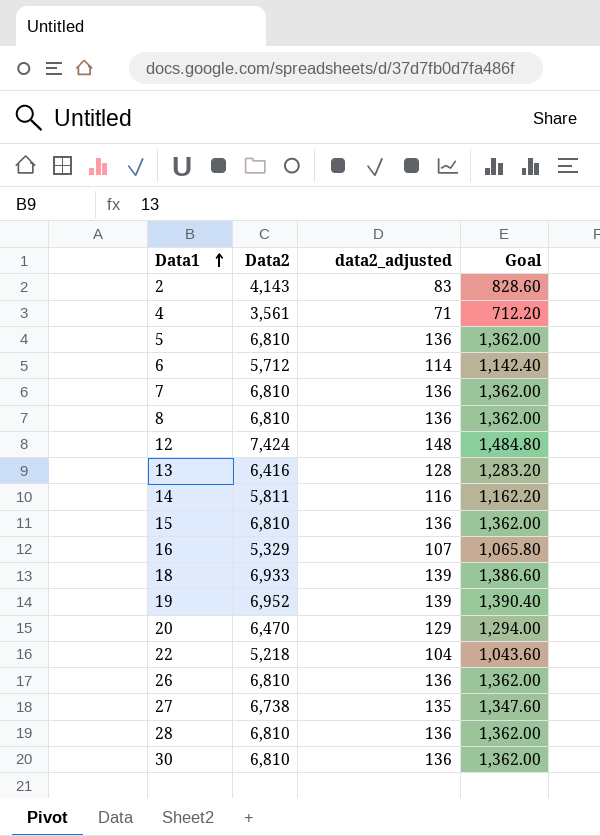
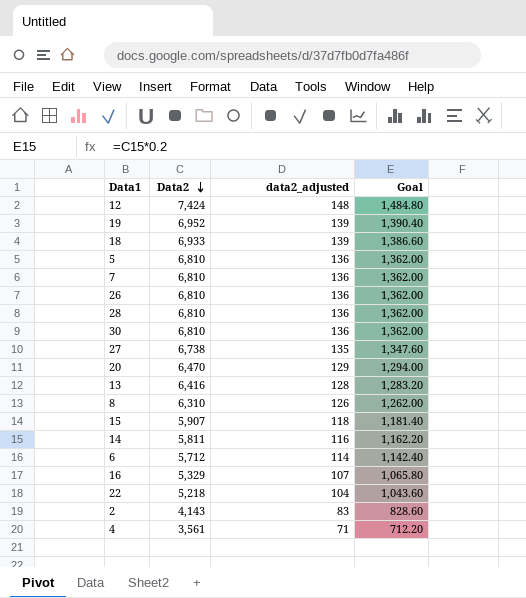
row order: Data1 ascending -> Data2 descending
8 | Data2: 6,810 -> 6,310
8 | data2_adjusted: 136 -> 126
8 | Goal: 1,362.00 -> 1,262.00
15 | Data2: 6,810 -> 5,907
15 | data2_adjusted: 136 -> 118
15 | Goal: 1,362.00 -> 1,181.40

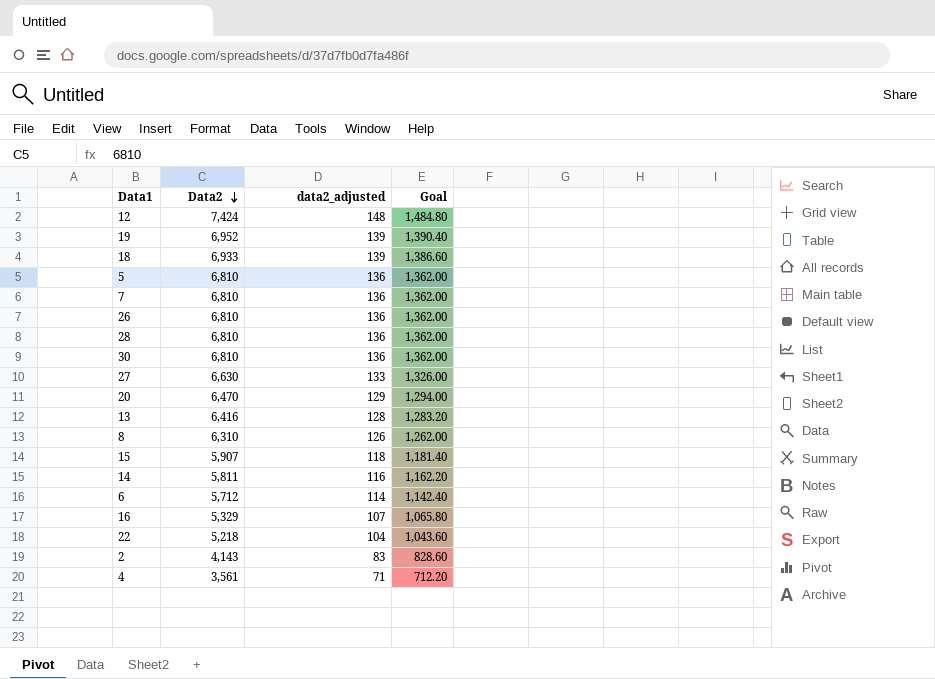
27 | Data2: 6,738 -> 6,630
27 | data2_adjusted: 135 -> 133
27 | Goal: 1,347.60 -> 1,326.00

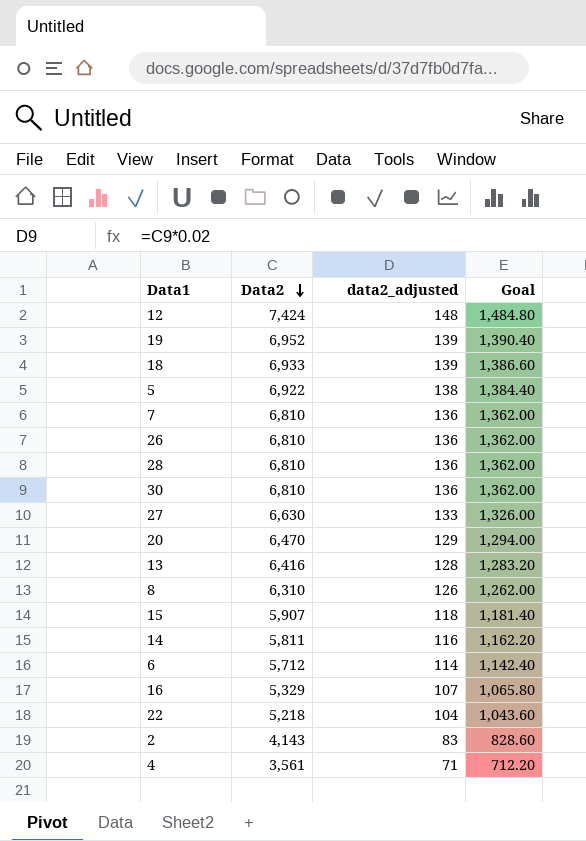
5 | Data2: 6,810 -> 6,922
5 | data2_adjusted: 136 -> 138
5 | Goal: 1,362.00 -> 1,384.40

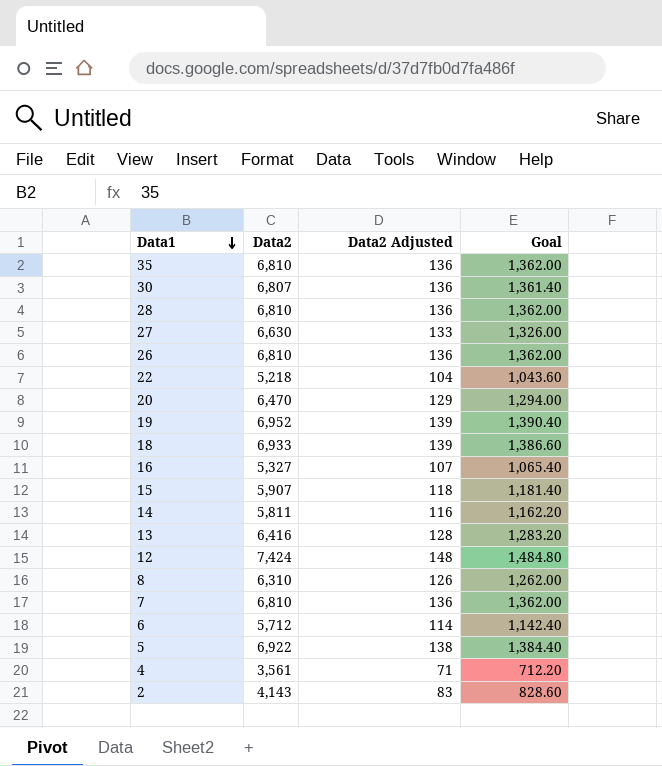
row order: Data2 descending -> Data1 descending
column name: data2_adjusted -> Data2 Adjusted
row 35: none -> 6,810 | 136 | 1,362.00
30 | Data2: 6,810 -> 6,807
30 | Goal: 1,362.00 -> 1,361.40
16 | Data2: 5,329 -> 5,327
16 | Goal: 1,065.80 -> 1,065.40

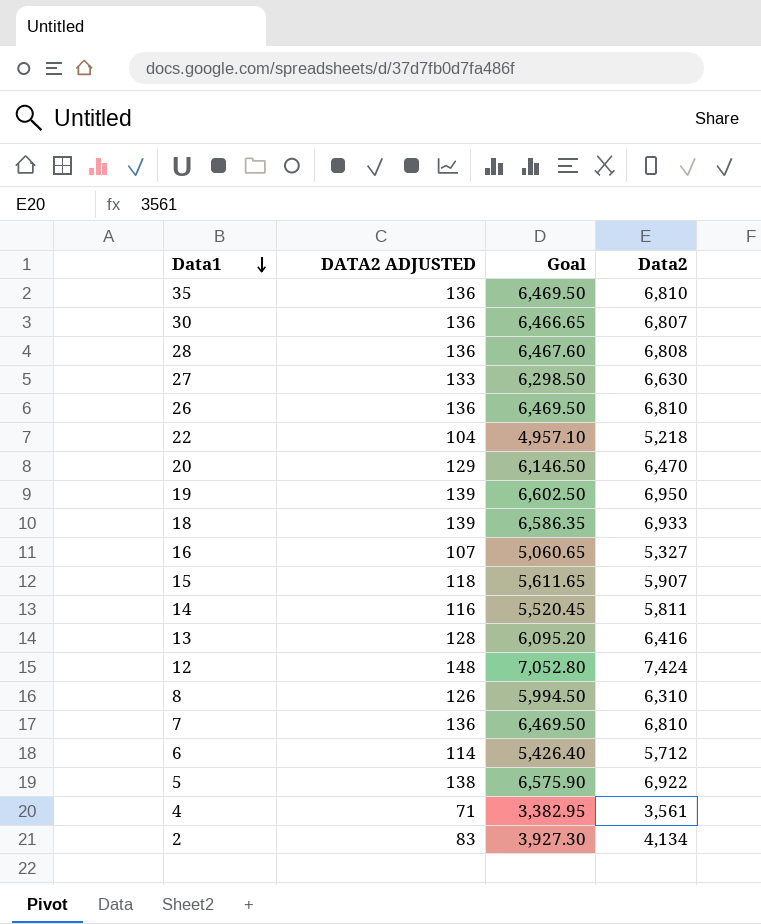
column name: Data2 Adjusted -> DATA2 ADJUSTED
column Goal | formula: [Data2] * 0.2 -> [Data2] * 0.95
column Data2 | position: 2 -> 4
28 | Data2: 6,810 -> 6,808
19 | Data2: 6,952 -> 6,950
2 | Data2: 4,143 -> 4,134

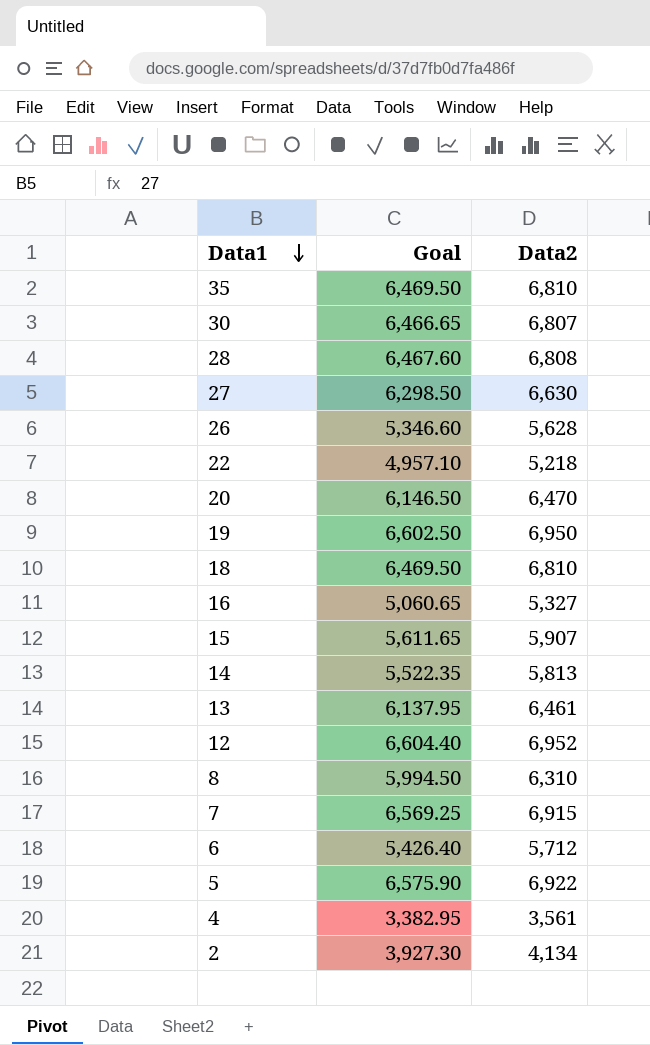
column DATA2 ADJUSTED | formula: [Data2] * 0.02 -> none
26 | Goal: 6,469.50 -> 5,346.60
26 | Data2: 6,810 -> 5,628
18 | Goal: 6,586.35 -> 6,469.50
18 | Data2: 6,933 -> 6,810
14 | Goal: 5,520.45 -> 5,522.35
14 | Data2: 5,811 -> 5,813
13 | Goal: 6,095.20 -> 6,137.95
13 | Data2: 6,416 -> 6,461
12 | Goal: 7,052.80 -> 6,604.40
12 | Data2: 7,424 -> 6,952
7 | Goal: 6,469.50 -> 6,569.25
7 | Data2: 6,810 -> 6,915

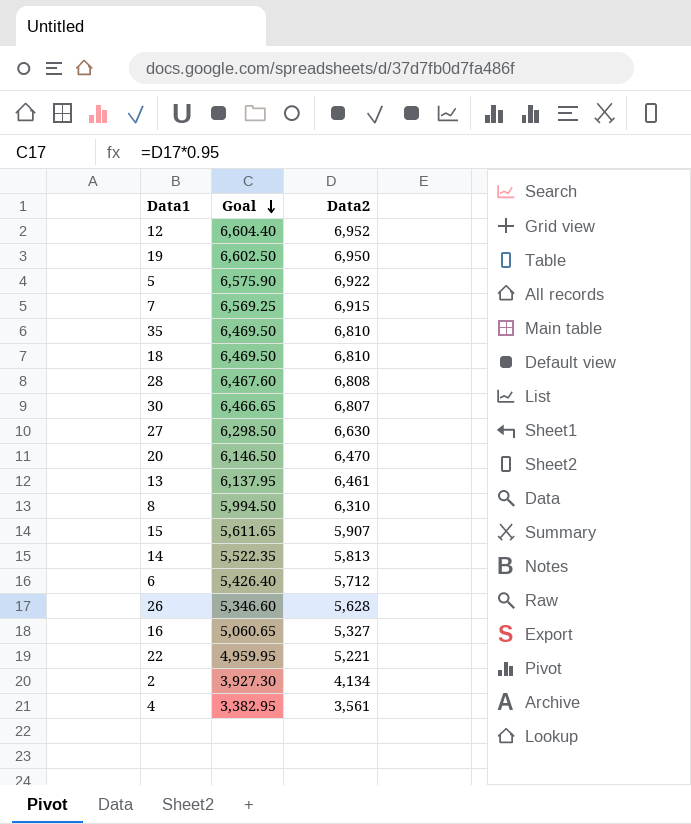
row order: Data1 descending -> Goal descending
22 | Goal: 4,957.10 -> 4,959.95
22 | Data2: 5,218 -> 5,221

